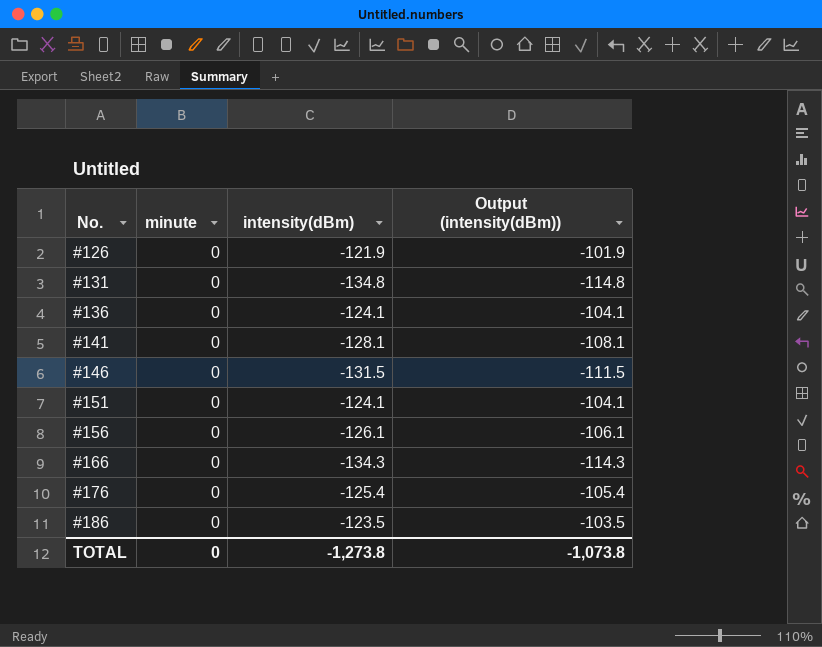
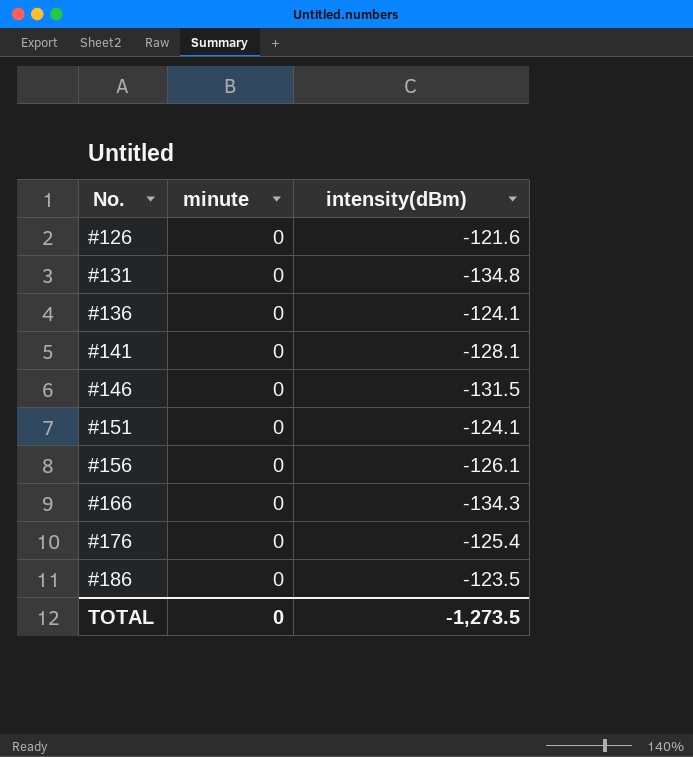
column Output (intensity(dBm)) | formula: [intensity(dBm)] + 20 -> none
#126 | intensity(dBm): -121.9 -> -121.6
TOTAL | intensity(dBm): -1,273.8 -> -1,273.5

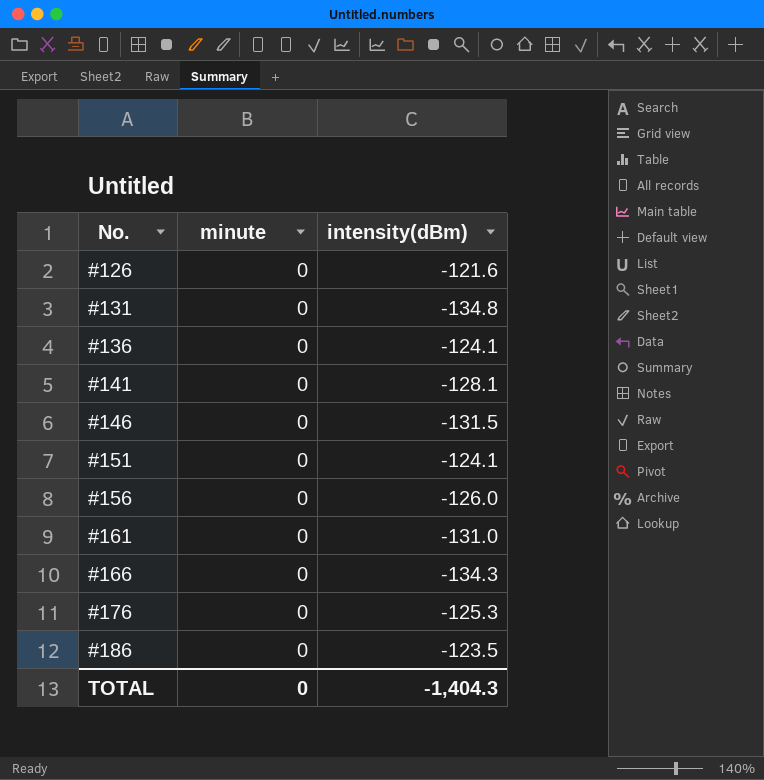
#156 | intensity(dBm): -126.1 -> -126.0
row #161: none -> 0 | -131.0
#176 | intensity(dBm): -125.4 -> -125.3
TOTAL | intensity(dBm): -1,273.5 -> -1,404.3

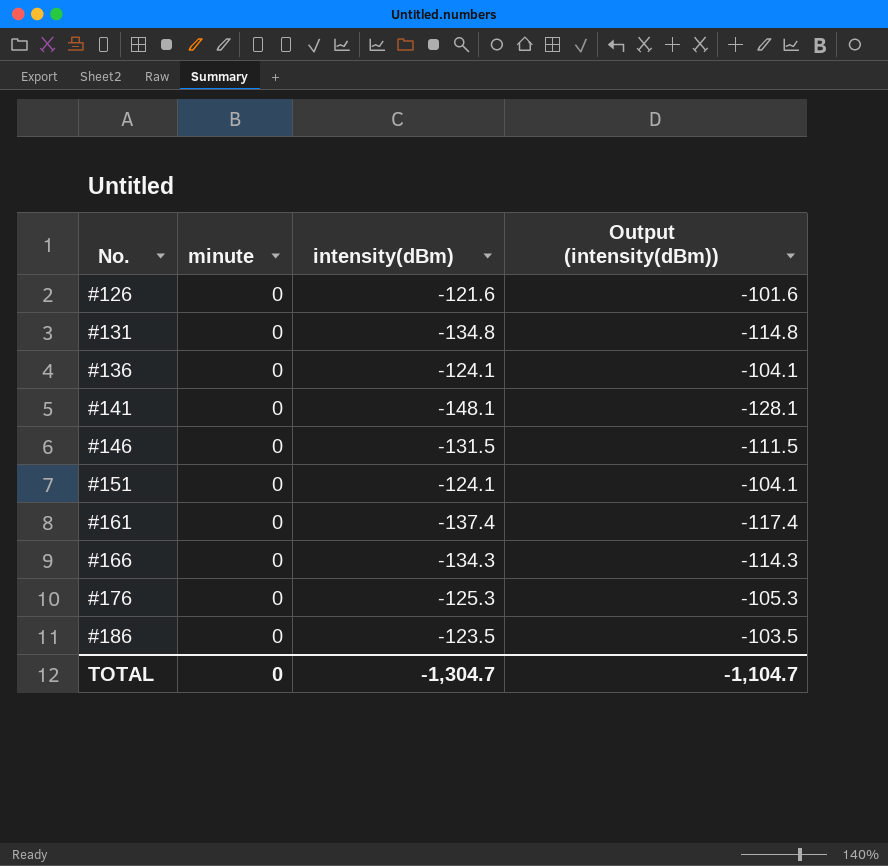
column Output (intensity(dBm)) | formula: none -> [intensity(dBm)] + 20
row #156: 0 | -126.0 -> none
#141 | intensity(dBm): -128.1 -> -148.1
#161 | intensity(dBm): -131.0 -> -137.4
TOTAL | intensity(dBm): -1,404.3 -> -1,304.7

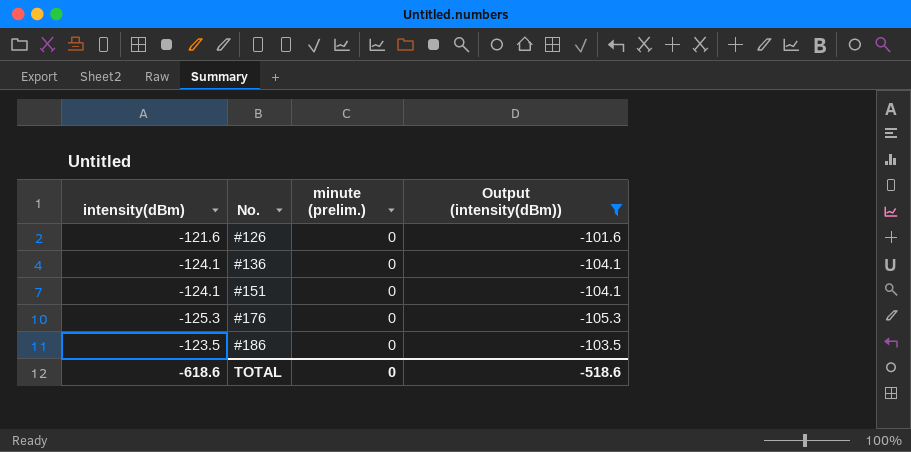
filter: none -> Output (intensity(dBm)) >= -105.3
column intensity(dBm) | position: 3 -> 1
column name: minute -> minute (prelim.)
TOTAL | intensity(dBm): -1,304.7 -> -618.6
TOTAL | Output (intensity(dBm)): -1,104.7 -> -518.6

